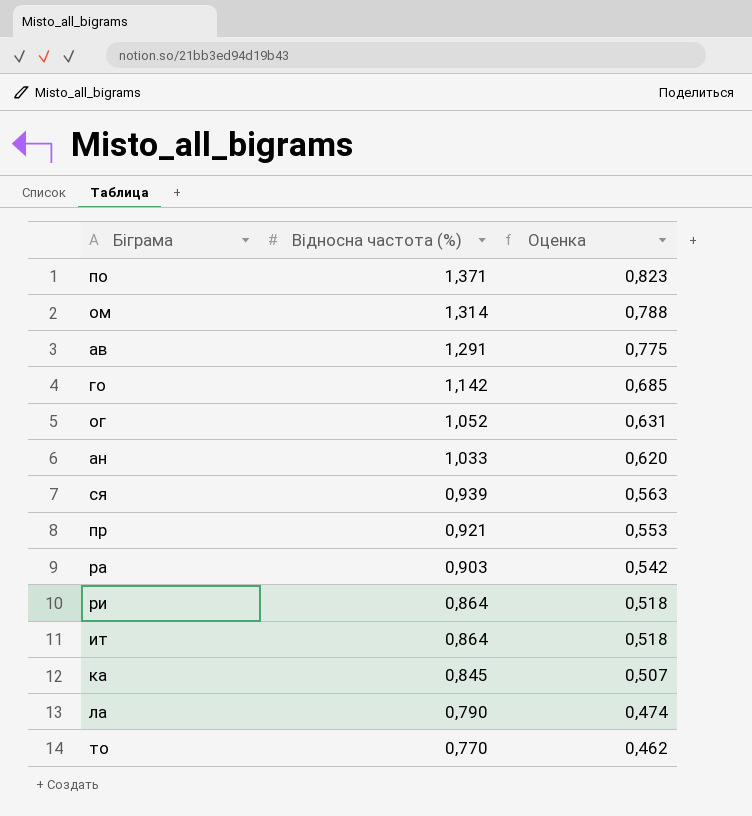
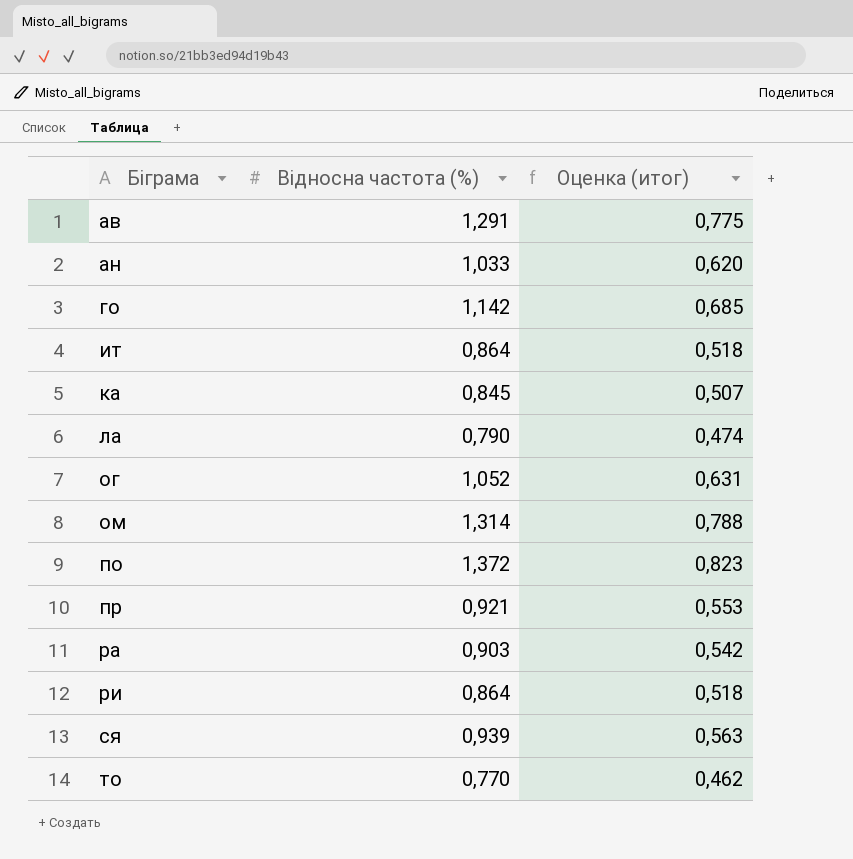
row order: Відносна частота (%) descending -> Біграма ascending
column name: Оценка -> Оценка (итог)
по | Відносна частота (%): 1,371 -> 1,372

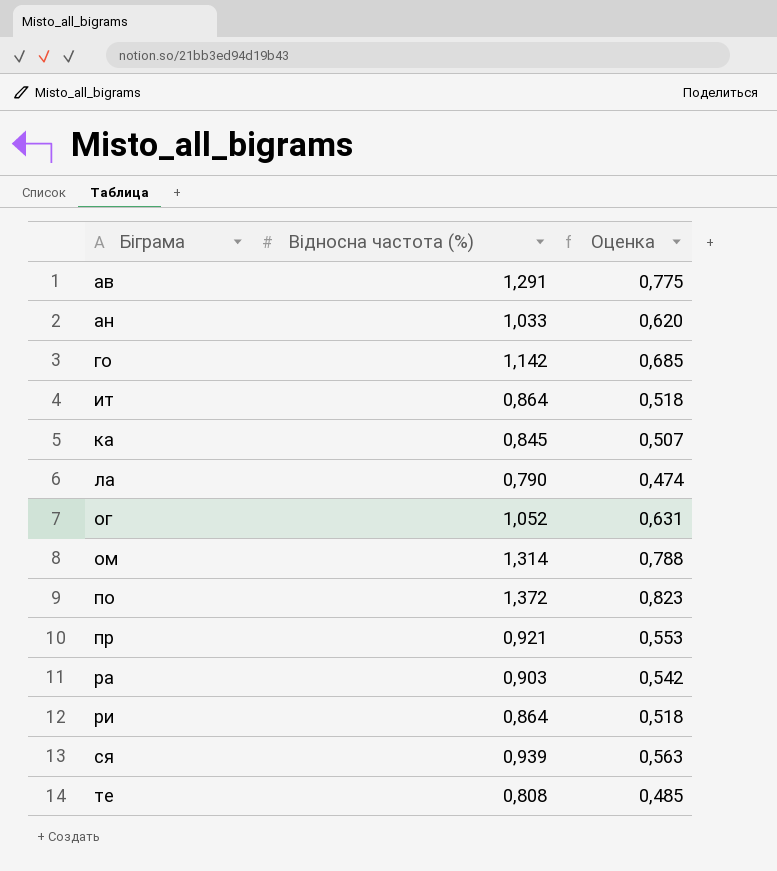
column name: Оценка (итог) -> Оценка
row то: 0,770 | 0,462 -> none
row те: none -> 0,808 | 0,485

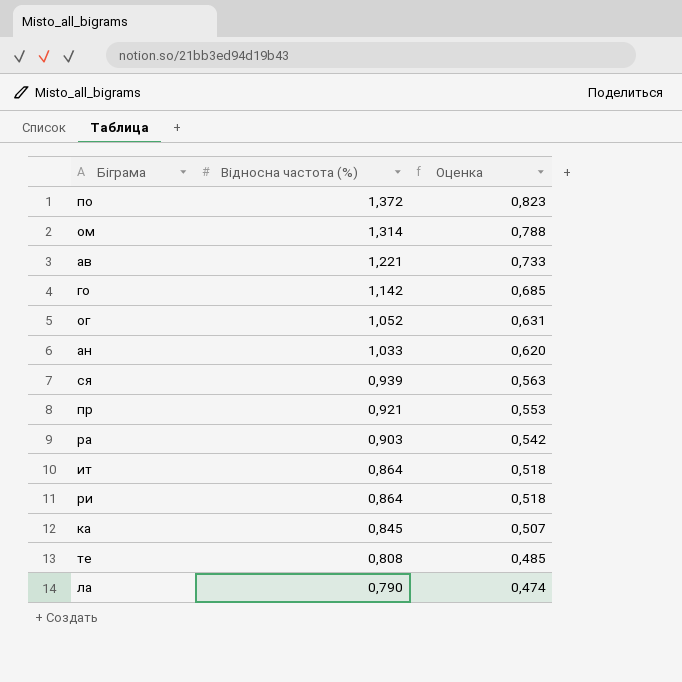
row order: Біграма ascending -> Відносна частота (%) descending
ав | Відносна частота (%): 1,291 -> 1,221
ав | Оценка: 0,775 -> 0,733

